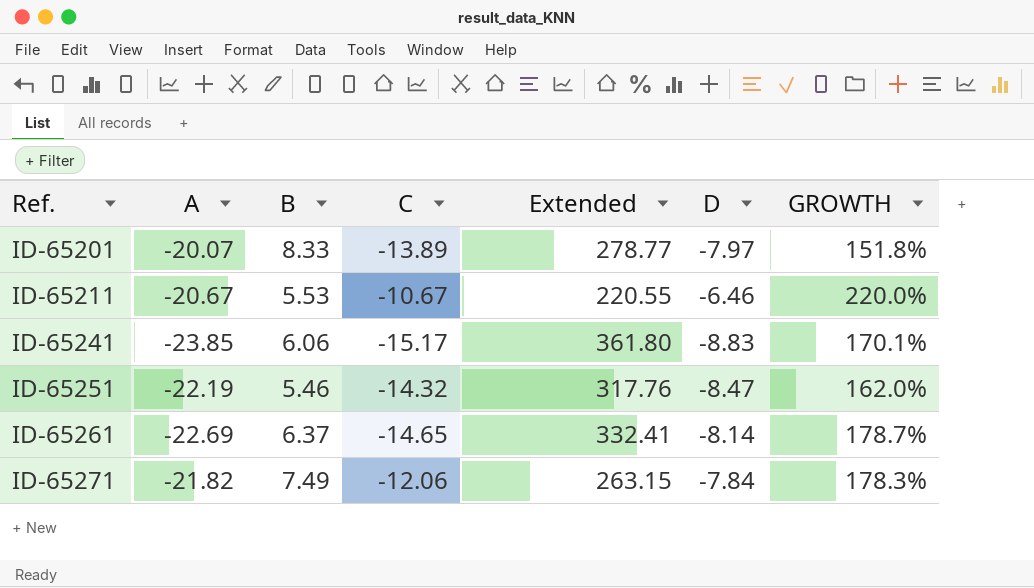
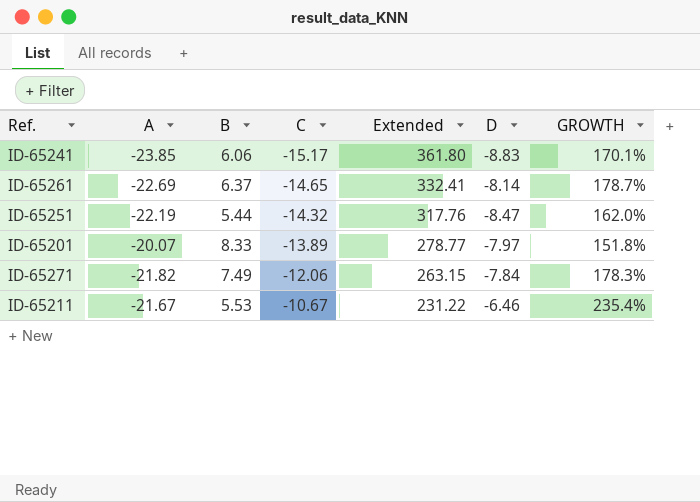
row order: Ref. ascending -> C ascending
ID-65251 | B: 5.46 -> 5.44
ID-65211 | A: -20.67 -> -21.67
ID-65211 | Extended: 220.55 -> 231.22
ID-65211 | GROWTH: 220.0% -> 235.4%

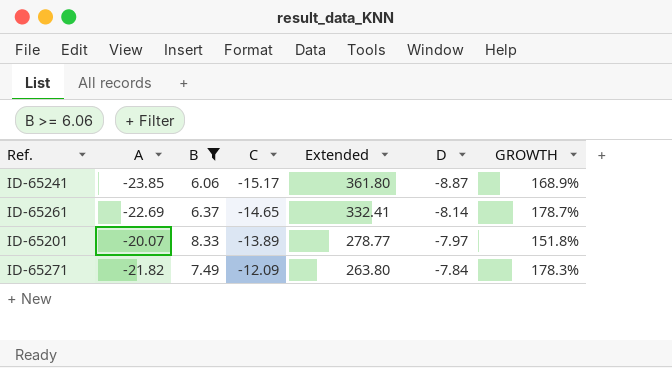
filter: none -> B >= 6.06
ID-65241 | D: -8.83 -> -8.87
ID-65241 | GROWTH: 170.1% -> 168.9%
ID-65271 | C: -12.06 -> -12.09
ID-65271 | Extended: 263.15 -> 263.80

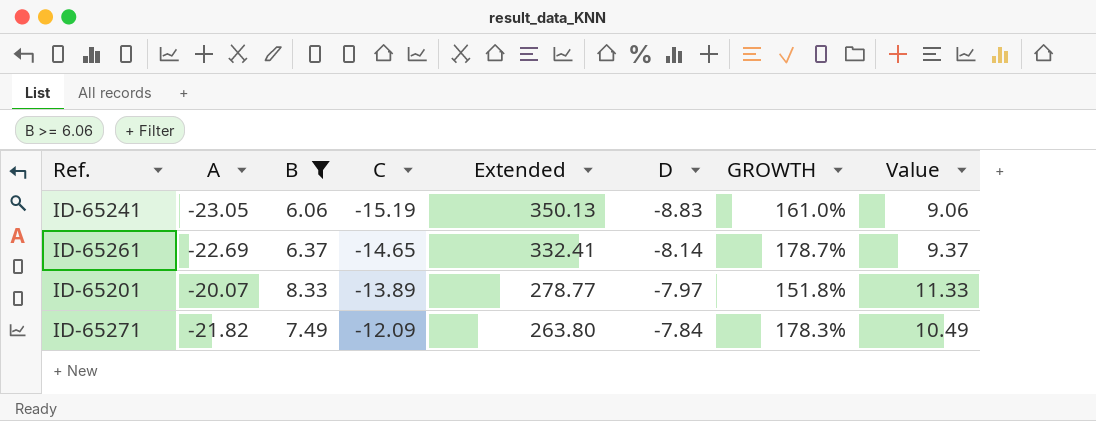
column Value | formula: none -> [B] + 3
ID-65241 | A: -23.85 -> -23.05
ID-65241 | C: -15.17 -> -15.19
ID-65241 | Extended: 361.80 -> 350.13
ID-65241 | D: -8.87 -> -8.83
ID-65241 | GROWTH: 168.9% -> 161.0%

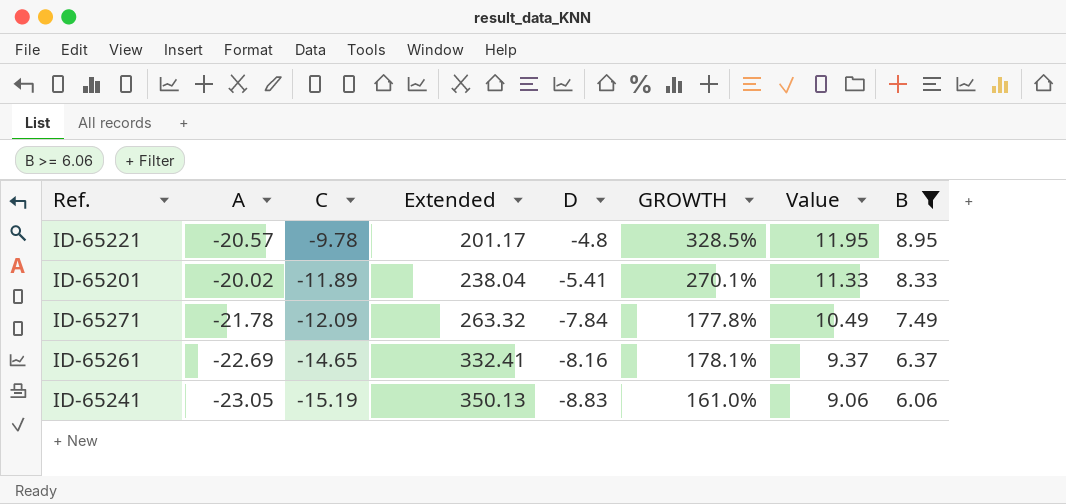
row order: C ascending -> C descending
column B | position: 3 -> 8
row ID-65221: none -> -20.57 | -9.78 | 201.17 | -4.8 | 328.5% | 11.95 | 8.95
ID-65201 | A: -20.07 -> -20.02
ID-65201 | C: -13.89 -> -11.89
ID-65201 | Extended: 278.77 -> 238.04
ID-65201 | D: -7.97 -> -5.41
ID-65201 | GROWTH: 151.8% -> 270.1%
ID-65271 | A: -21.82 -> -21.78
ID-65271 | Extended: 263.80 -> 263.32
ID-65271 | GROWTH: 178.3% -> 177.8%
ID-65261 | D: -8.14 -> -8.16
ID-65261 | GROWTH: 178.7% -> 178.1%

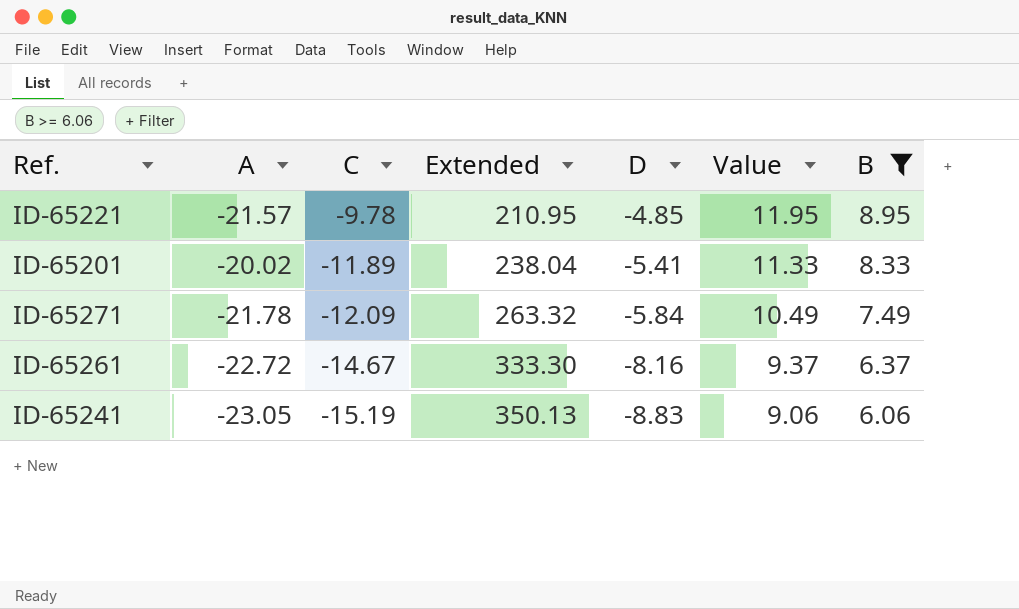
column GROWTH | formula: ([A] - [D]) / [D] -> none
ID-65221 | A: -20.57 -> -21.57
ID-65221 | Extended: 201.17 -> 210.95
ID-65221 | D: -4.8 -> -4.85
ID-65271 | D: -7.84 -> -5.84
ID-65261 | A: -22.69 -> -22.72
ID-65261 | C: -14.65 -> -14.67
ID-65261 | Extended: 332.41 -> 333.30

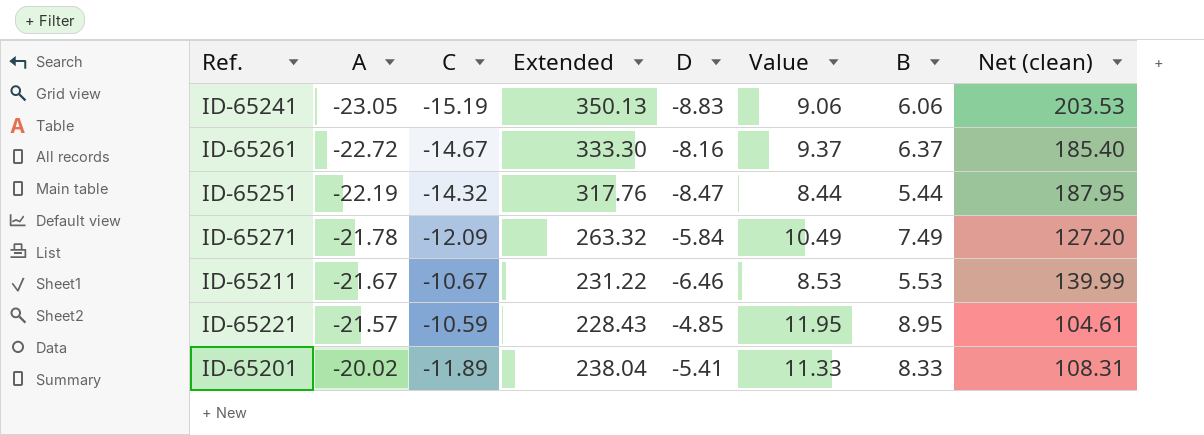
filter: B >= 6.06 -> none
row order: C descending -> A ascending
column Net (clean) | formula: none -> [A] * [D]
ID-65221 | C: -9.78 -> -10.59
ID-65221 | Extended: 210.95 -> 228.43

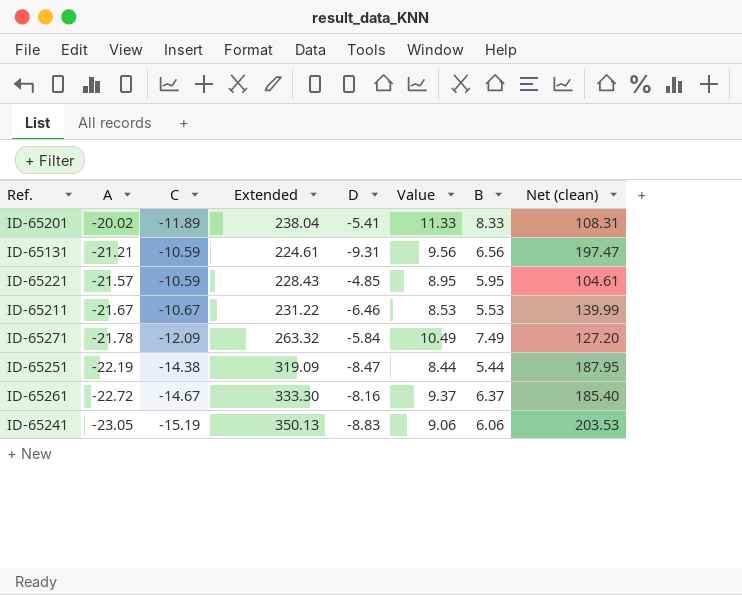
row order: A ascending -> A descending
row ID-65131: none -> -21.21 | -10.59 | 224.61 | -9.31 | 9.56 | 6.56 | 197.47
ID-65221 | Value: 11.95 -> 8.95
ID-65221 | B: 8.95 -> 5.95
ID-65251 | C: -14.32 -> -14.38
ID-65251 | Extended: 317.76 -> 319.09

